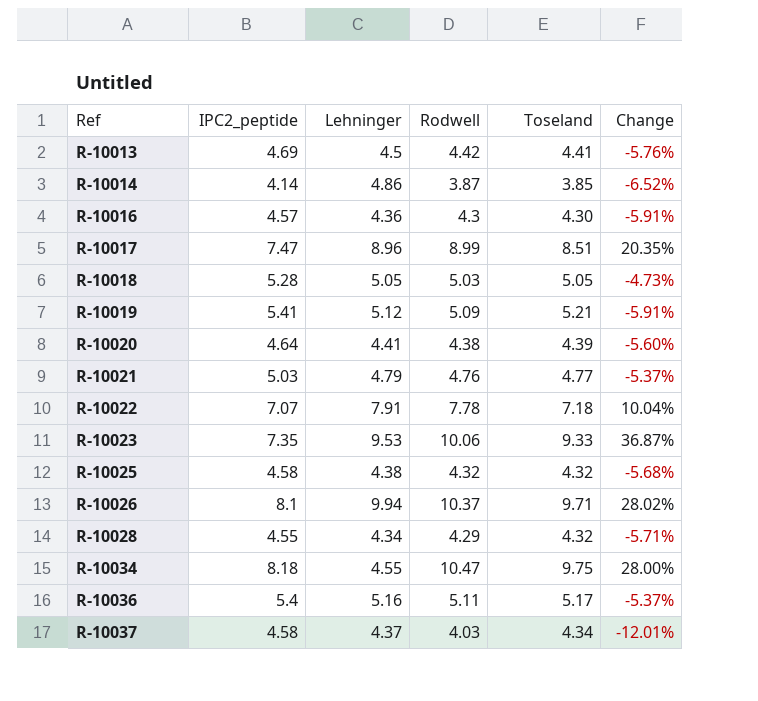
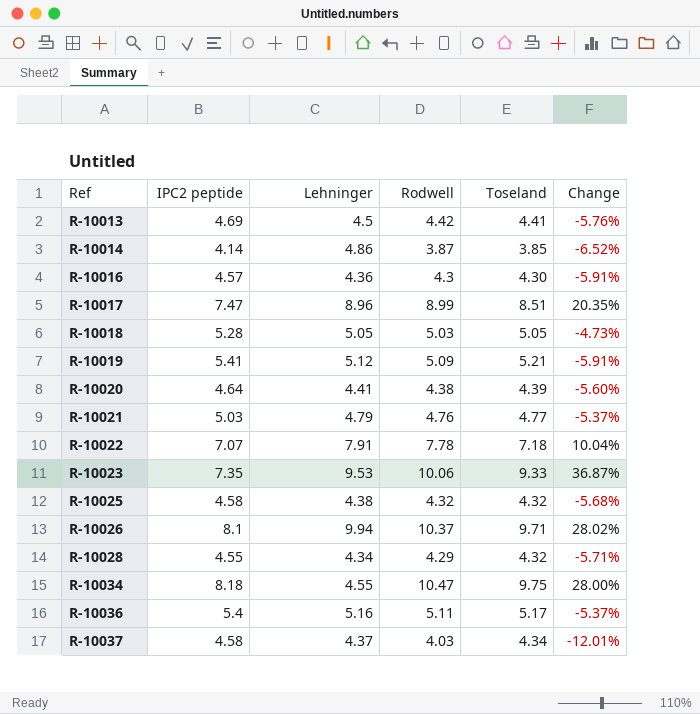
column name: IPC2_peptide -> IPC2 peptide

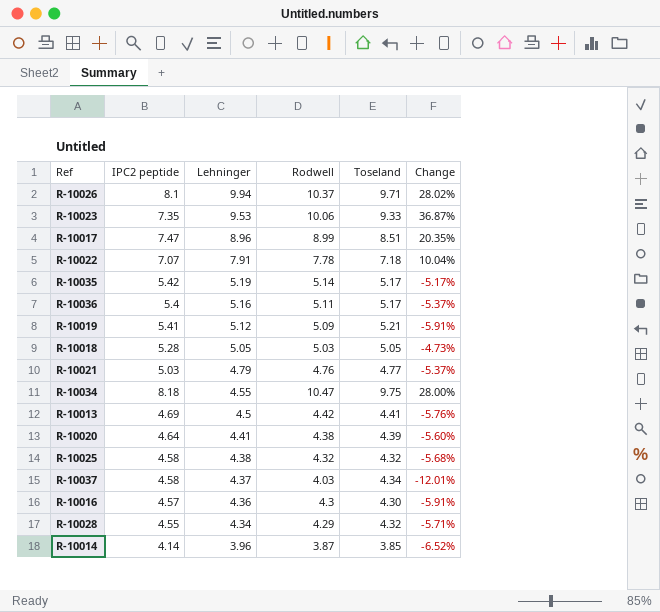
row order: Ref ascending -> Lehninger descending
row R-10035: none -> 5.42 | 5.19 | 5.14 | 5.17 | -5.17%
R-10014 | Lehninger: 4.86 -> 3.96

